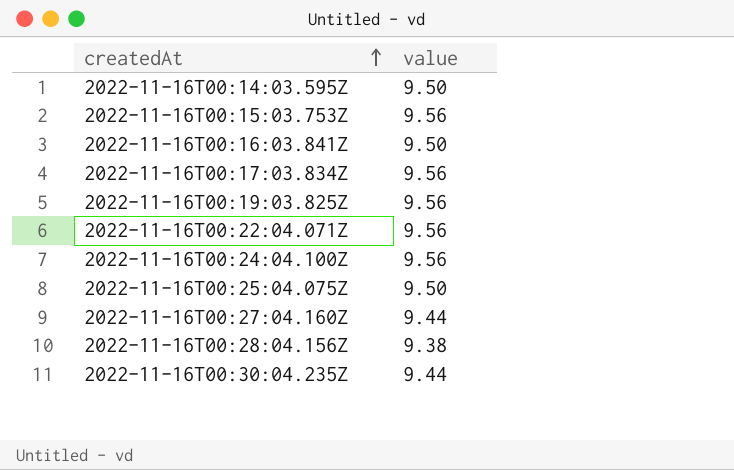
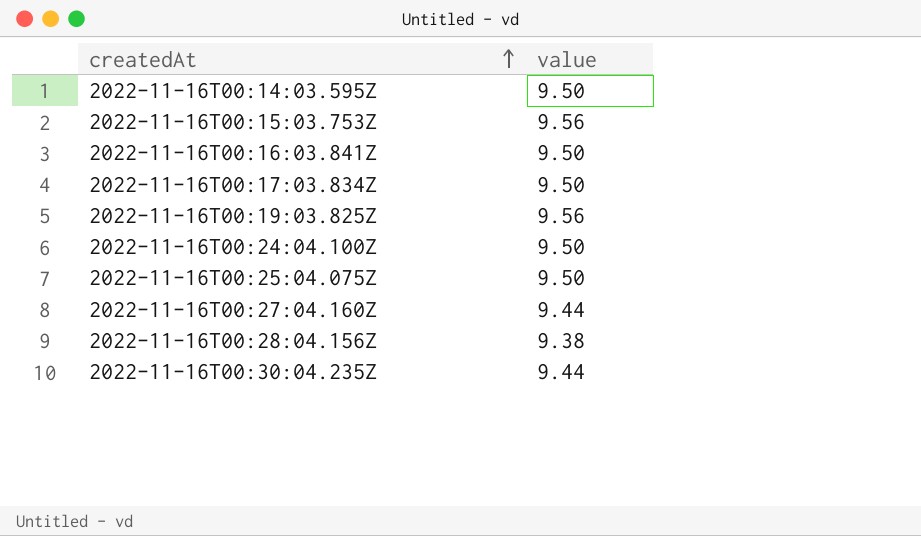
row 2022-11-16T00:22:04.071Z: 9.56 -> none
2022-11-16T00:17:03.834Z | value: 9.56 -> 9.50
2022-11-16T00:24:04.100Z | value: 9.56 -> 9.50

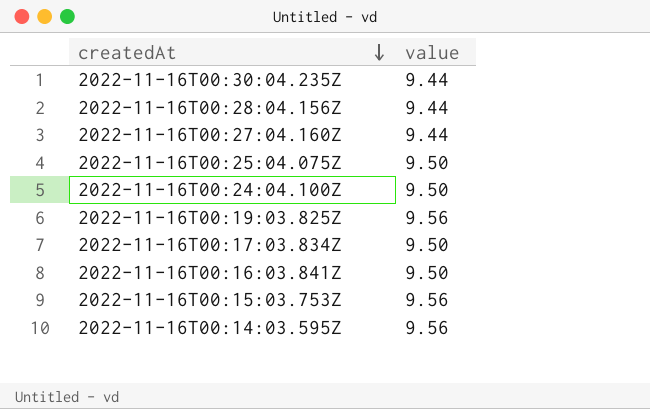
row order: createdAt ascending -> createdAt descending
2022-11-16T00:28:04.156Z | value: 9.38 -> 9.44
2022-11-16T00:14:03.595Z | value: 9.50 -> 9.56

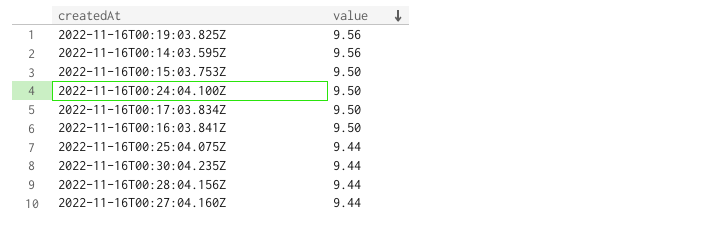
row order: createdAt descending -> value descending
2022-11-16T00:15:03.753Z | value: 9.56 -> 9.50
2022-11-16T00:25:04.075Z | value: 9.50 -> 9.44

